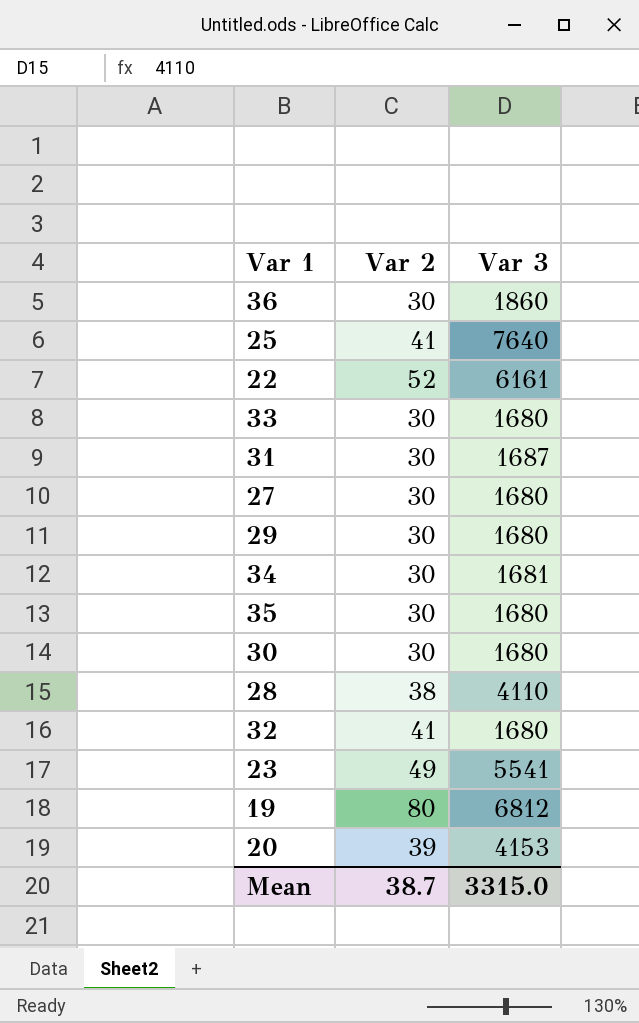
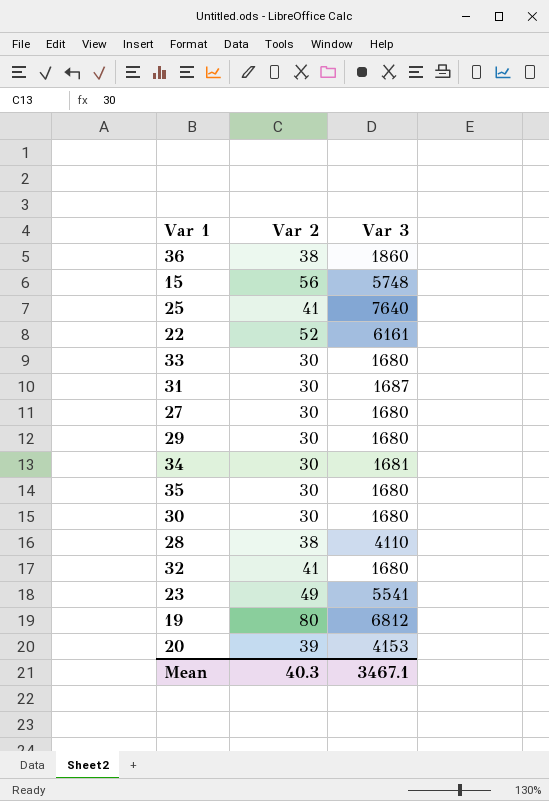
36 | Var 2: 30 -> 38
row 15: none -> 56 | 5748
Mean | Var 2: 38.7 -> 40.3
Mean | Var 3: 3315.0 -> 3467.1

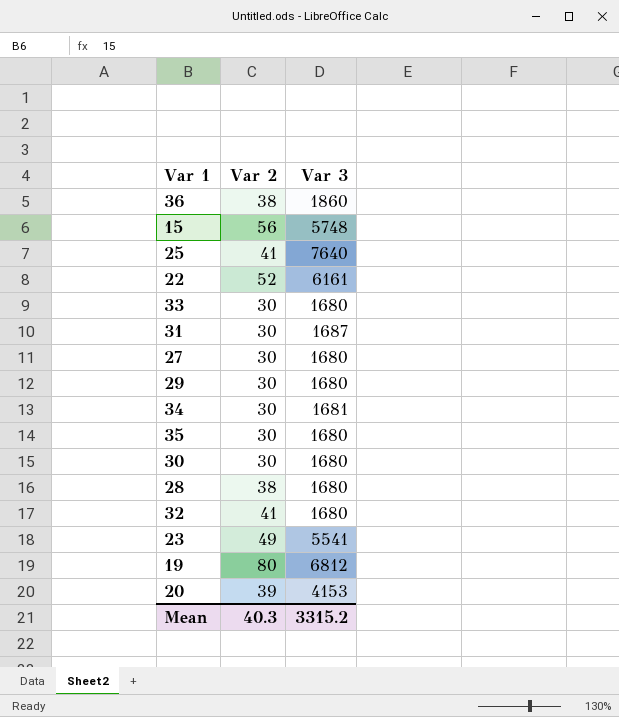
28 | Var 3: 4110 -> 1680
Mean | Var 3: 3467.1 -> 3315.2

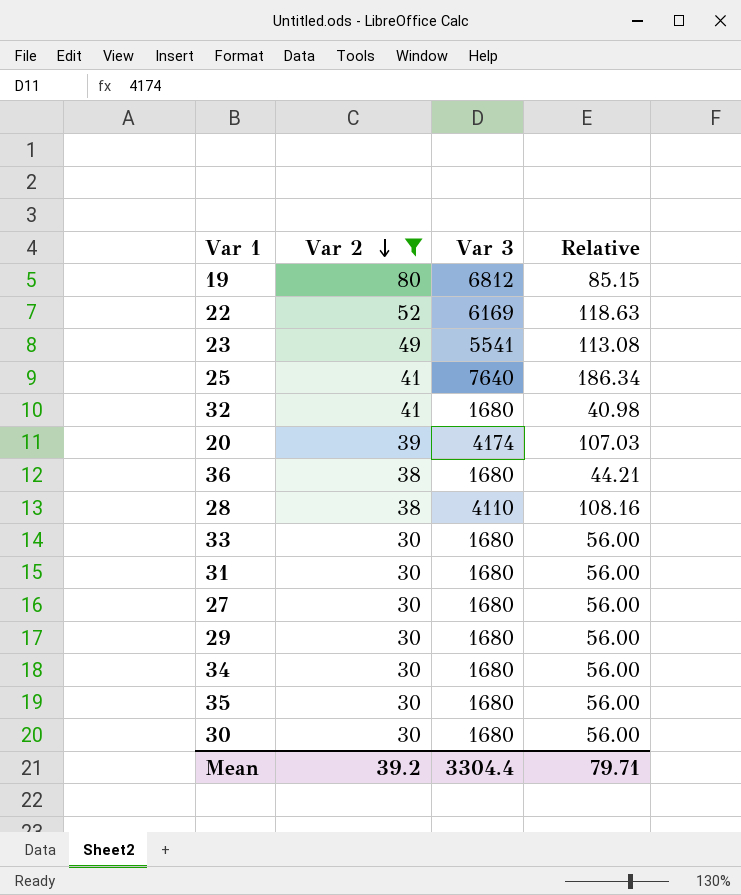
filter: none -> Var 2 != 56
row order: none -> Var 2 descending
column Relative | formula: none -> [Var 3] / [Var 2]
22 | Var 3: 6161 -> 6169
20 | Var 3: 4153 -> 4174
36 | Var 3: 1860 -> 1680
28 | Var 3: 1680 -> 4110
31 | Var 3: 1687 -> 1680
34 | Var 3: 1681 -> 1680
Mean | Var 2: 40.3 -> 39.2
Mean | Var 3: 3315.2 -> 3304.4

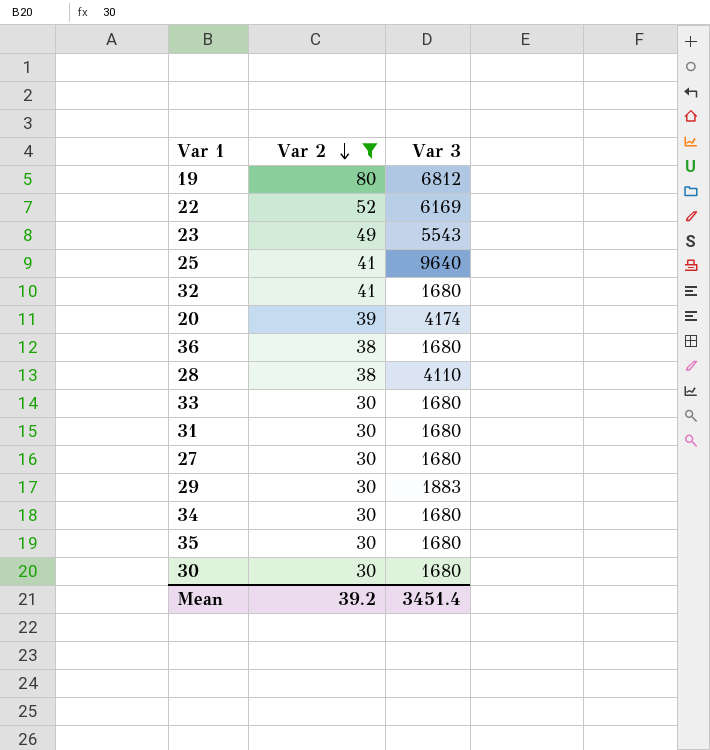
column Relative | formula: [Var 3] / [Var 2] -> none
23 | Var 3: 5541 -> 5543
25 | Var 3: 7640 -> 9640
29 | Var 3: 1680 -> 1883
Mean | Var 3: 3304.4 -> 3451.4

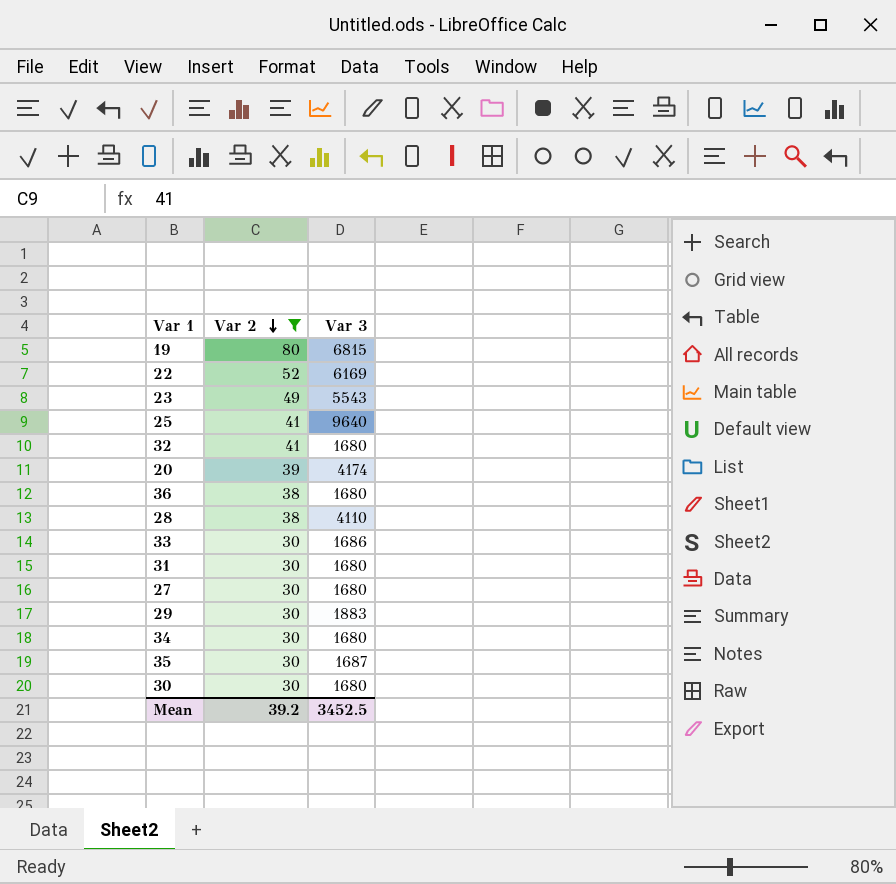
19 | Var 3: 6812 -> 6815
33 | Var 3: 1680 -> 1686
35 | Var 3: 1680 -> 1687
Mean | Var 3: 3451.4 -> 3452.5

